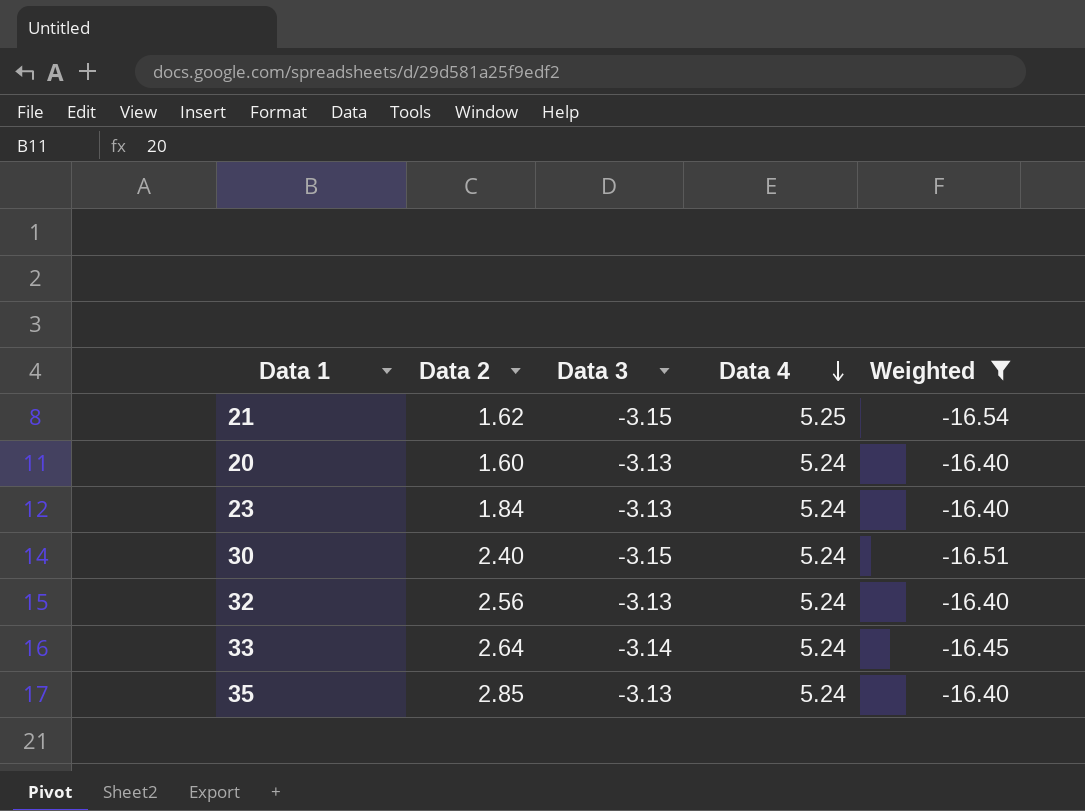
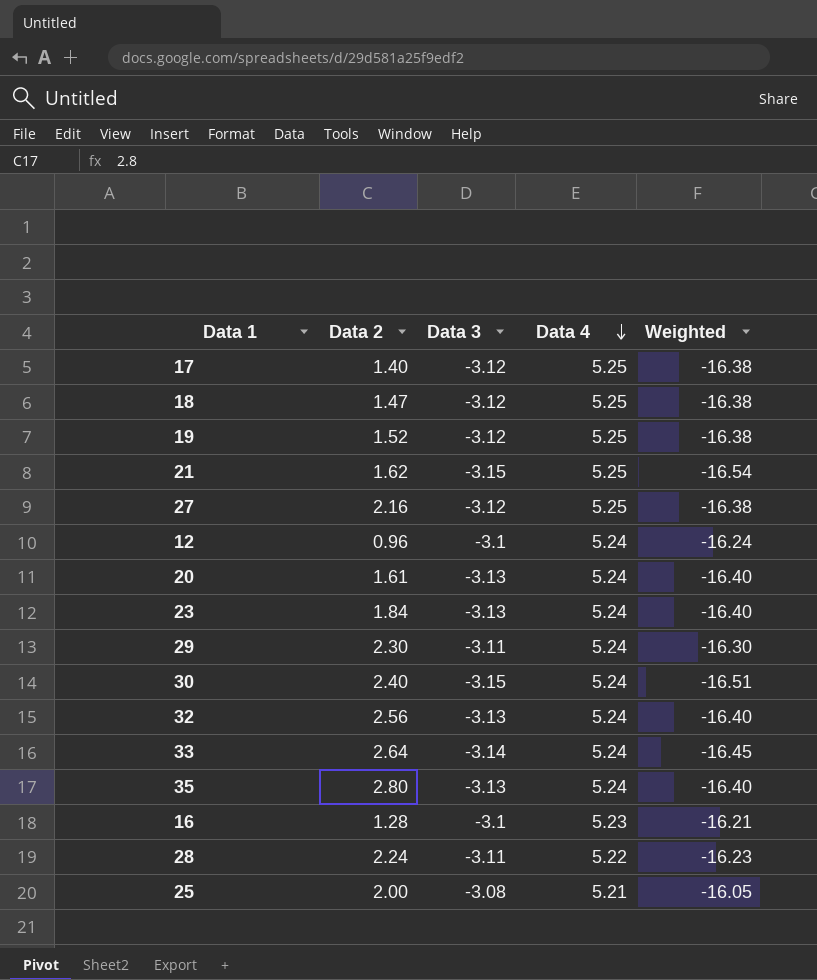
filter: Weighted <= -16.40 -> none
20 | Data 2: 1.60 -> 1.61
35 | Data 2: 2.85 -> 2.80

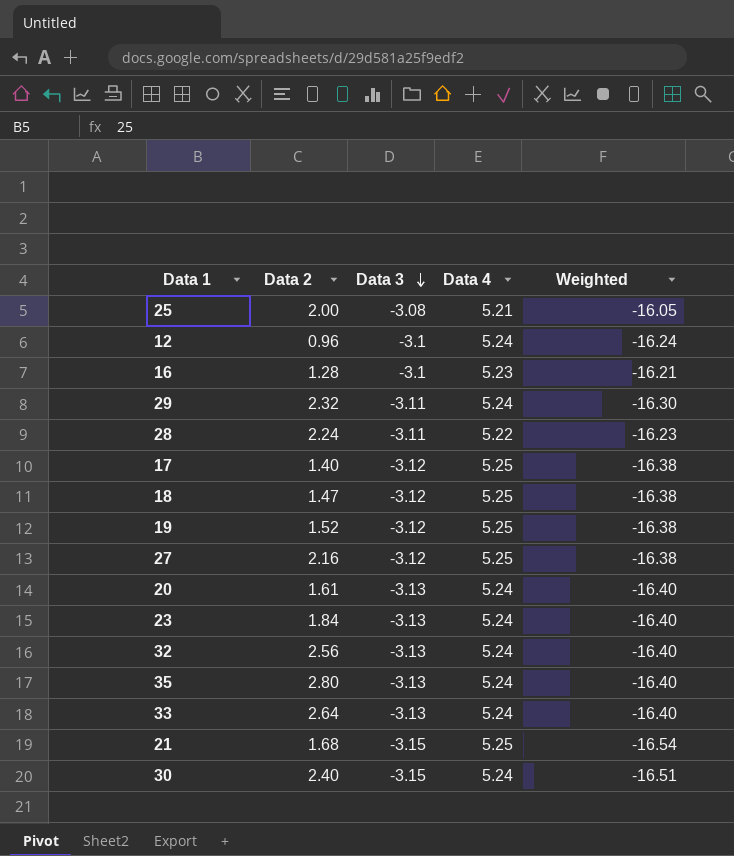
row order: Data 4 descending -> Data 3 descending
29 | Data 2: 2.30 -> 2.32
33 | Data 3: -3.14 -> -3.13
33 | Weighted: -16.45 -> -16.40
21 | Data 2: 1.62 -> 1.68

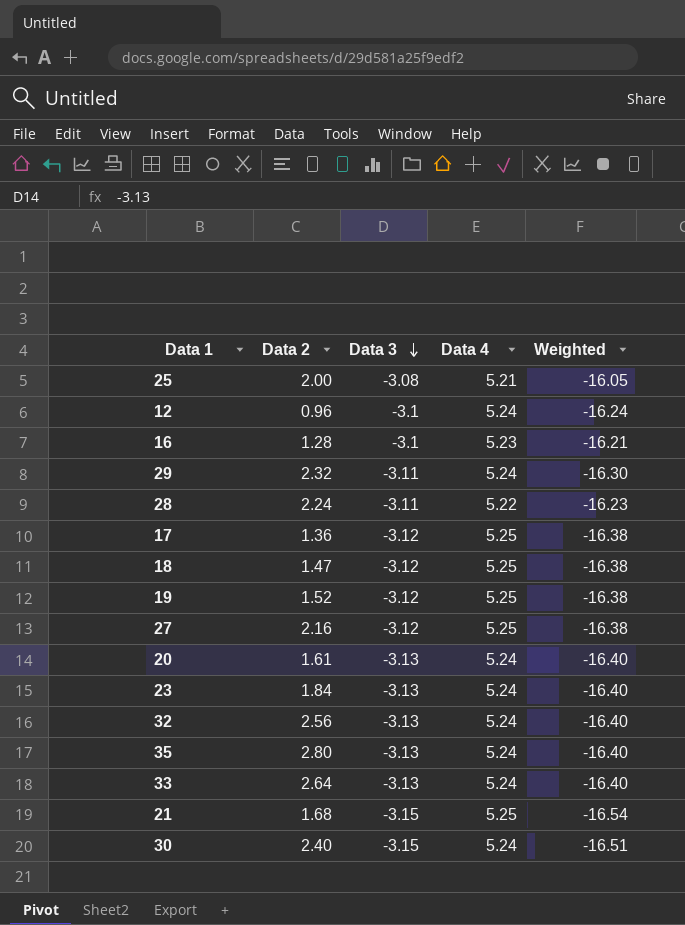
17 | Data 2: 1.40 -> 1.36

